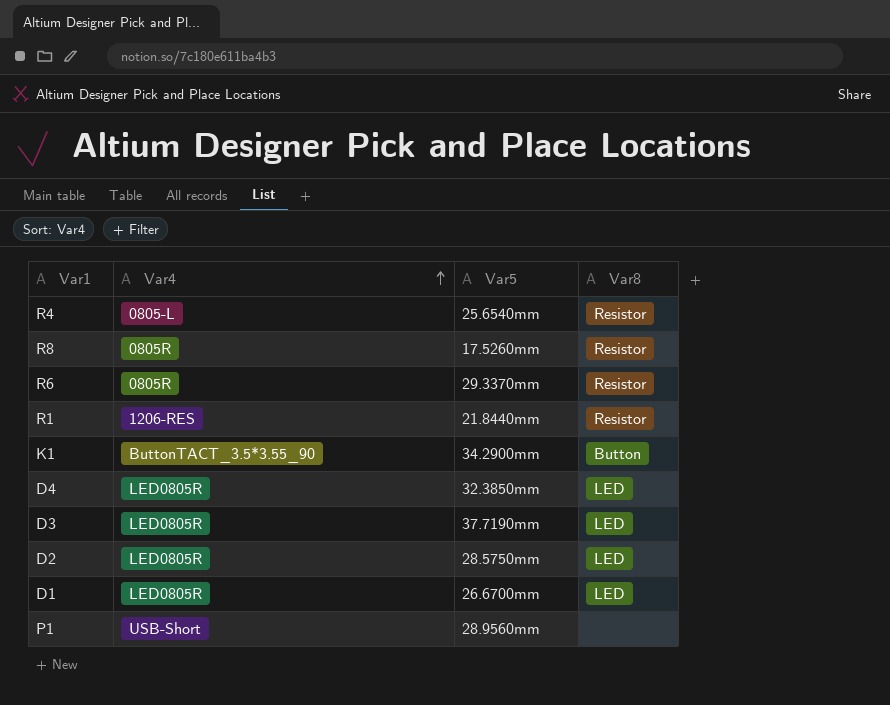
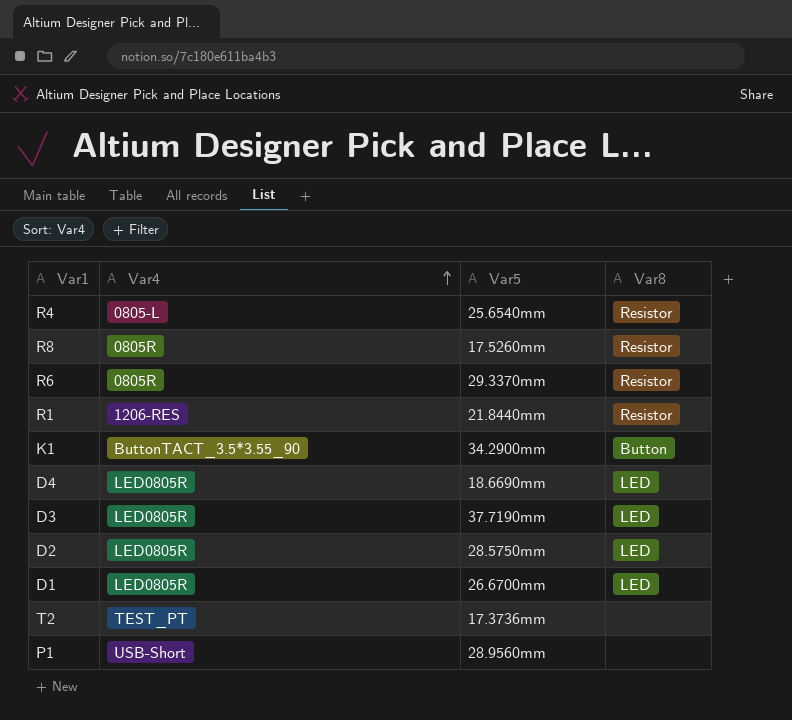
D4 | Var5: 32.3850mm -> 18.6690mm
row T2: none -> TEST_PT | 17.3736mm | none

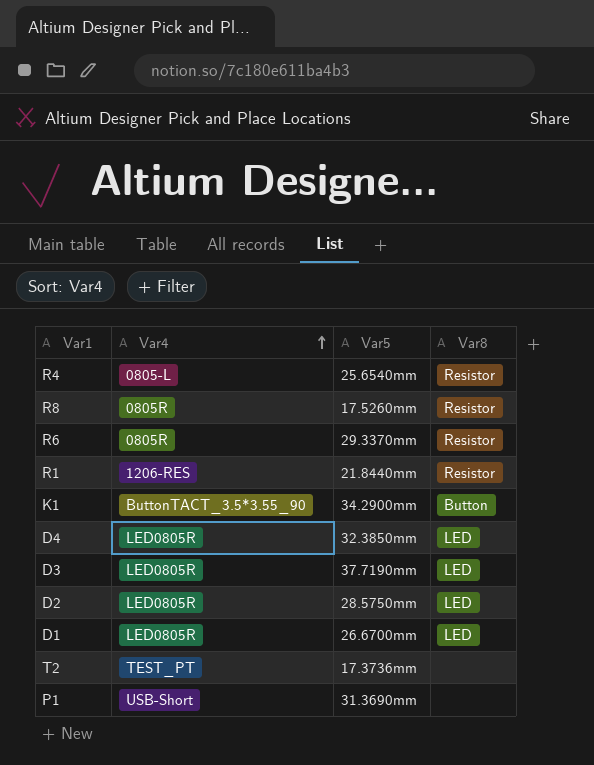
D4 | Var5: 18.6690mm -> 32.3850mm
P1 | Var5: 28.9560mm -> 31.3690mm

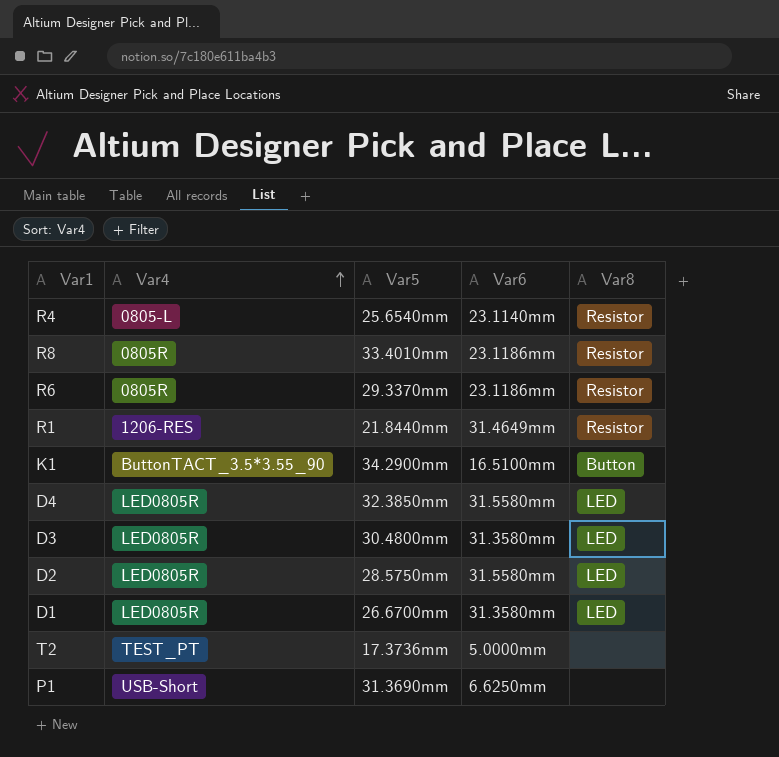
column Var6 | position: none -> 4
R8 | Var5: 17.5260mm -> 33.4010mm
D3 | Var5: 37.7190mm -> 30.4800mm

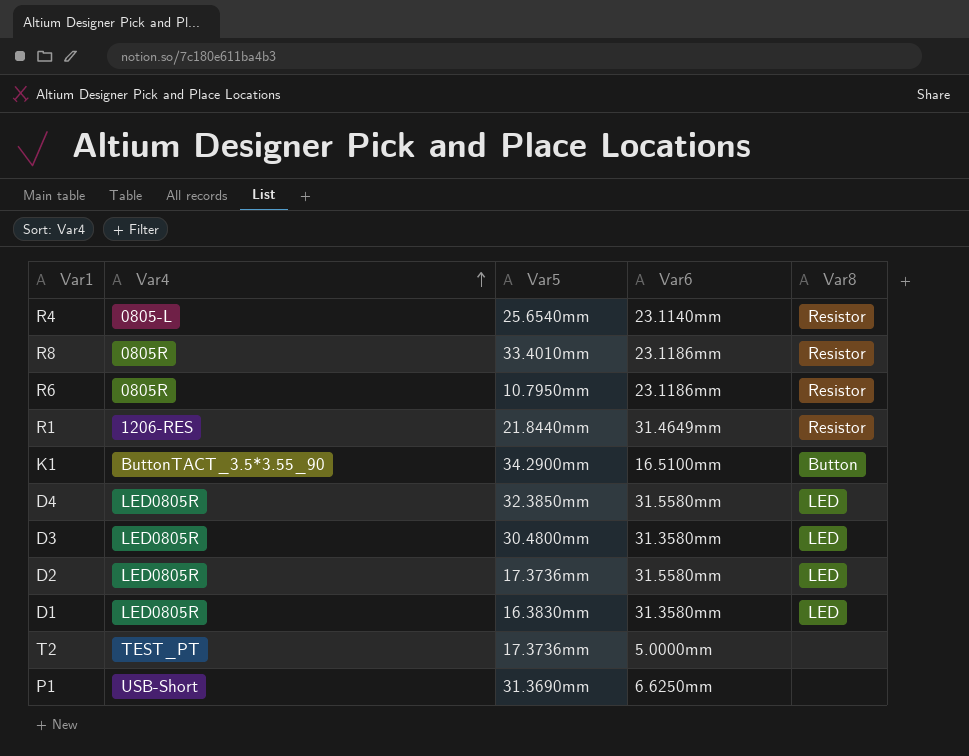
R6 | Var5: 29.3370mm -> 10.7950mm
D2 | Var5: 28.5750mm -> 17.3736mm
D1 | Var5: 26.6700mm -> 16.3830mm

